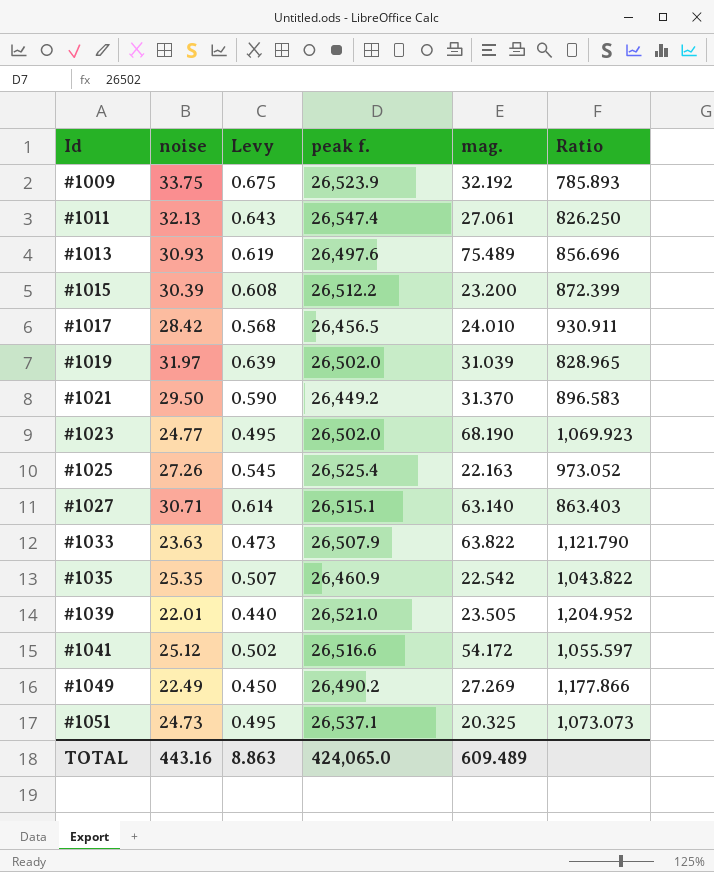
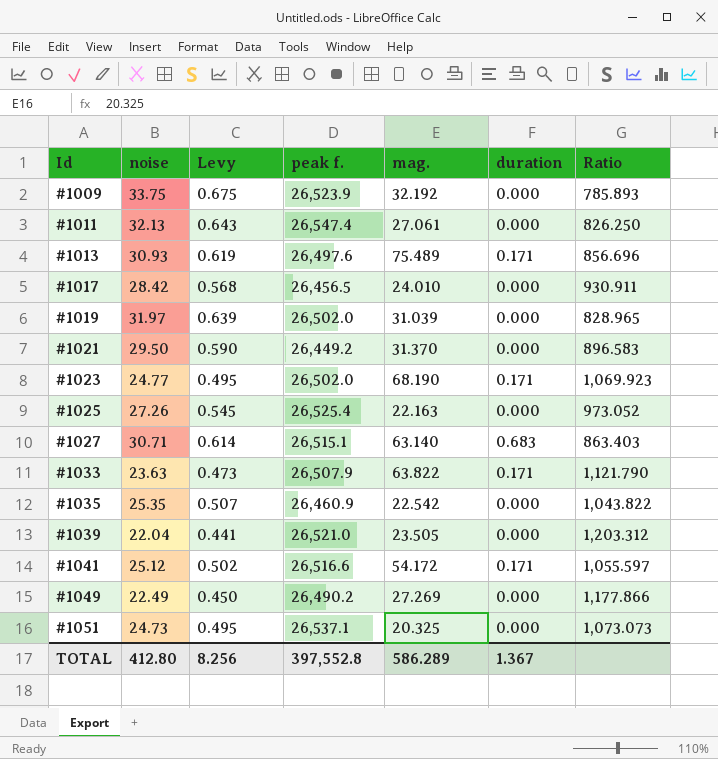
column duration | position: none -> 6
row #1015: 30.39 | 0.608 | 26,512.2 | 23.200 | 872.399 -> none
#1039 | noise: 22.01 -> 22.04
#1039 | Levy: 0.440 -> 0.441
#1039 | Ratio: 1,204.952 -> 1,203.312
TOTAL | noise: 443.16 -> 412.80
TOTAL | Levy: 8.863 -> 8.256
TOTAL | peak f.: 424,065.0 -> 397,552.8
TOTAL | mag.: 609.489 -> 586.289

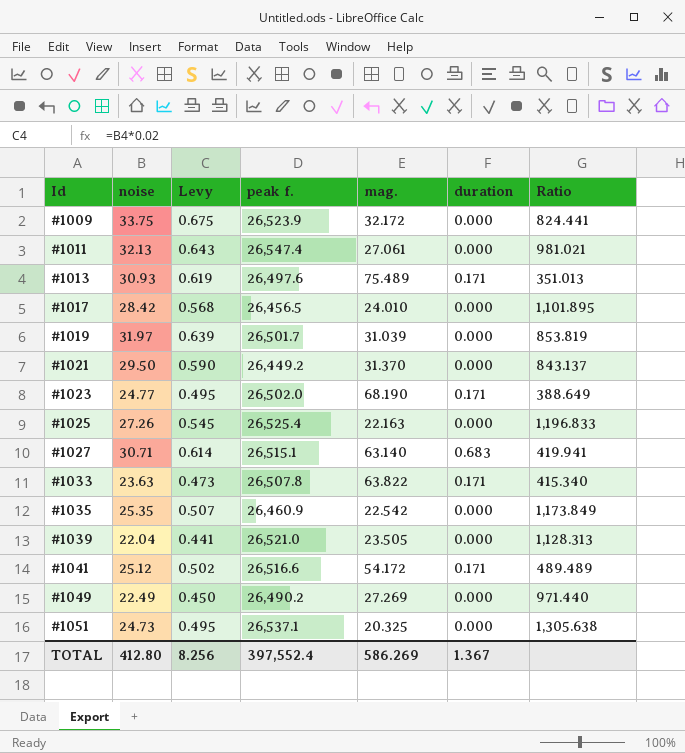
column Ratio | formula: [peak f.] / [noise] -> [peak f.] / [mag.]
#1009 | mag.: 32.192 -> 32.172
#1019 | peak f.: 26,502.0 -> 26,501.7
#1033 | peak f.: 26,507.9 -> 26,507.8
TOTAL | peak f.: 397,552.8 -> 397,552.4
TOTAL | mag.: 586.289 -> 586.269

